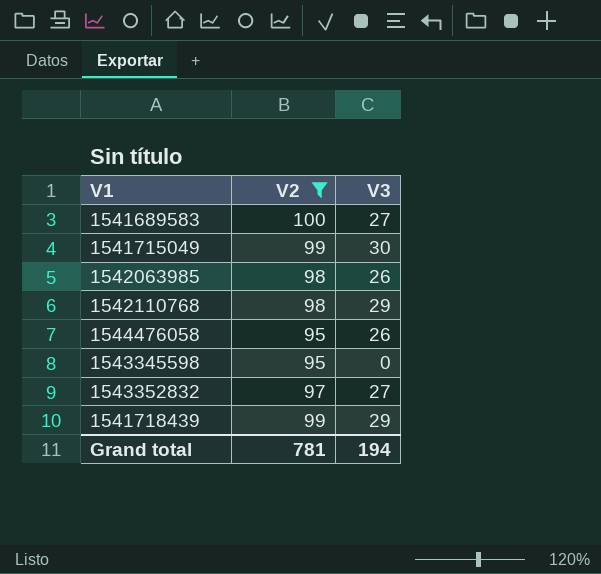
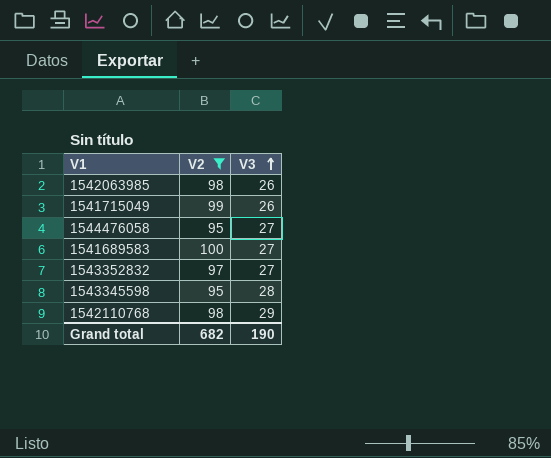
row order: none -> V3 ascending
row 1541718439: 99 | 29 -> none
1541715049 | V3: 30 -> 26
1544476058 | V3: 26 -> 27
1543345598 | V3: 0 -> 28
Grand total | V2: 781 -> 682
Grand total | V3: 194 -> 190

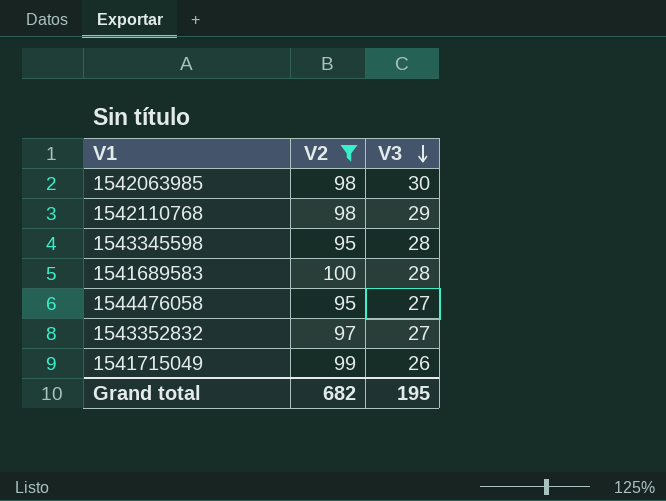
row order: V3 ascending -> V3 descending
1542063985 | V3: 26 -> 30
1541689583 | V3: 27 -> 28
Grand total | V3: 190 -> 195

